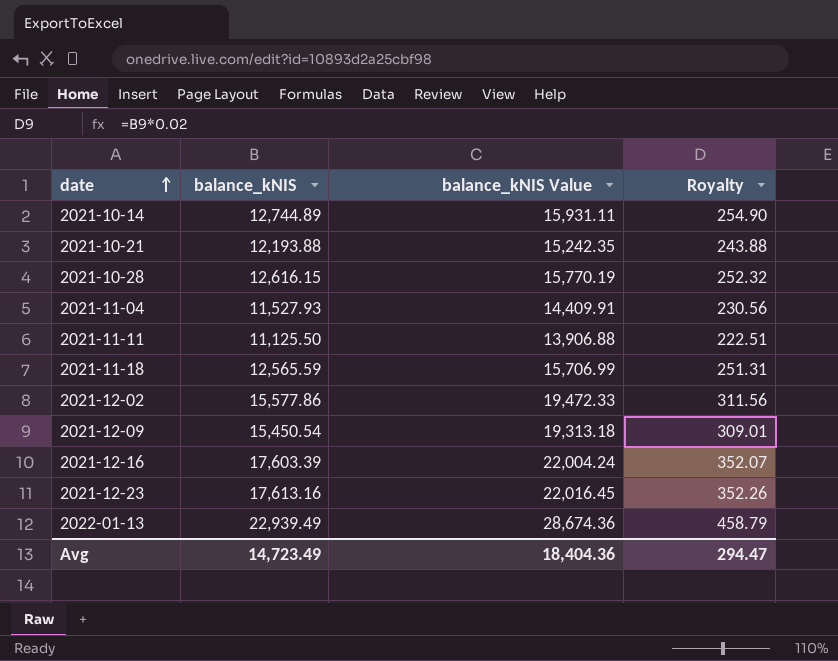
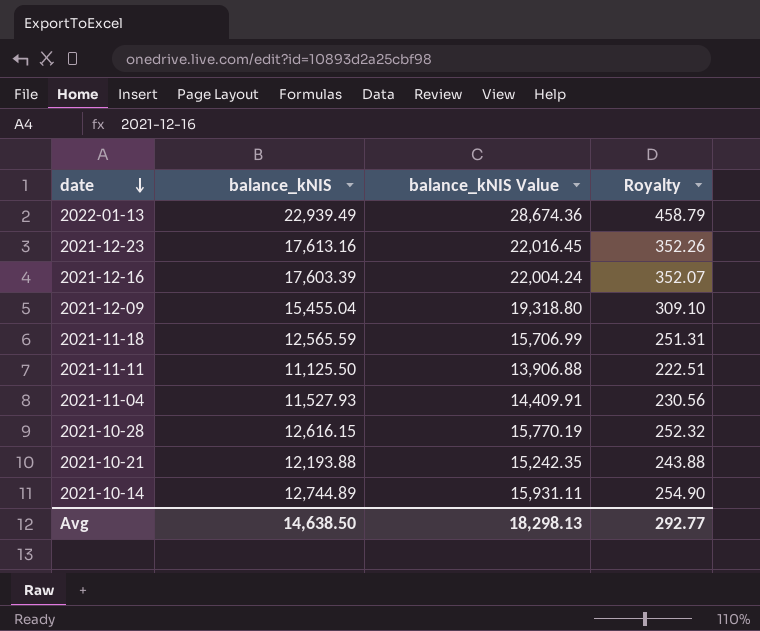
row order: date ascending -> date descending
row 2021-12-02: 15,577.86 | 19,472.33 | 311.56 -> none
2021-12-09 | balance_kNIS: 15,450.54 -> 15,455.04
2021-12-09 | balance_kNIS Value: 19,313.18 -> 19,318.80
2021-12-09 | Royalty: 309.01 -> 309.10
Avg | balance_kNIS: 14,723.49 -> 14,638.50
Avg | balance_kNIS Value: 18,404.36 -> 18,298.13
Avg | Royalty: 294.47 -> 292.77

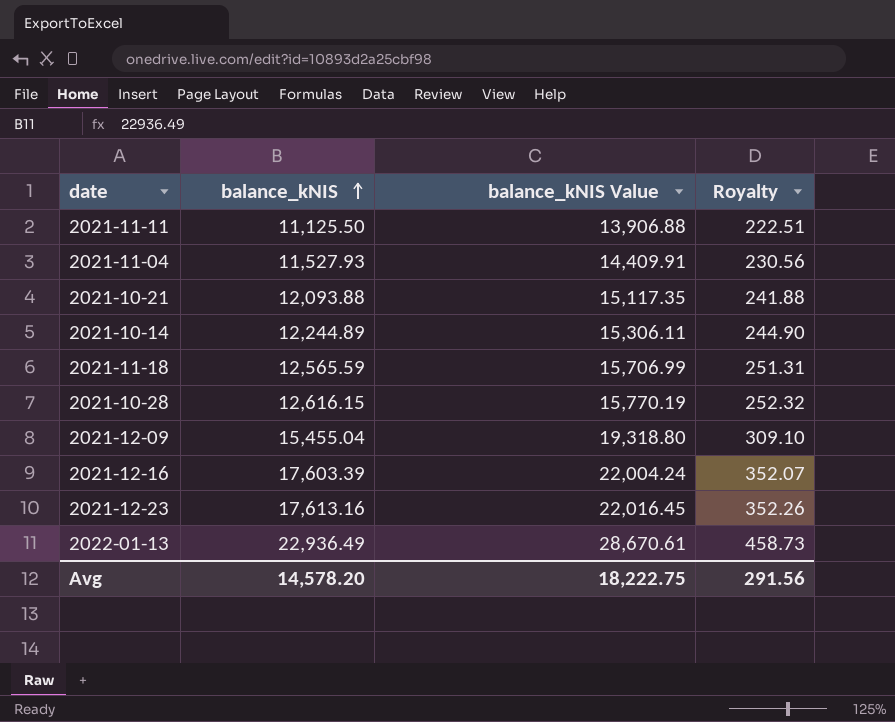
row order: date descending -> balance_kNIS ascending
2021-10-21 | balance_kNIS: 12,193.88 -> 12,093.88
2021-10-21 | balance_kNIS Value: 15,242.35 -> 15,117.35
2021-10-21 | Royalty: 243.88 -> 241.88
2021-10-14 | balance_kNIS: 12,744.89 -> 12,244.89
2021-10-14 | balance_kNIS Value: 15,931.11 -> 15,306.11
2021-10-14 | Royalty: 254.90 -> 244.90
2022-01-13 | balance_kNIS: 22,939.49 -> 22,936.49
2022-01-13 | balance_kNIS Value: 28,674.36 -> 28,670.61
2022-01-13 | Royalty: 458.79 -> 458.73
Avg | balance_kNIS: 14,638.50 -> 14,578.20
Avg | balance_kNIS Value: 18,298.13 -> 18,222.75
Avg | Royalty: 292.77 -> 291.56

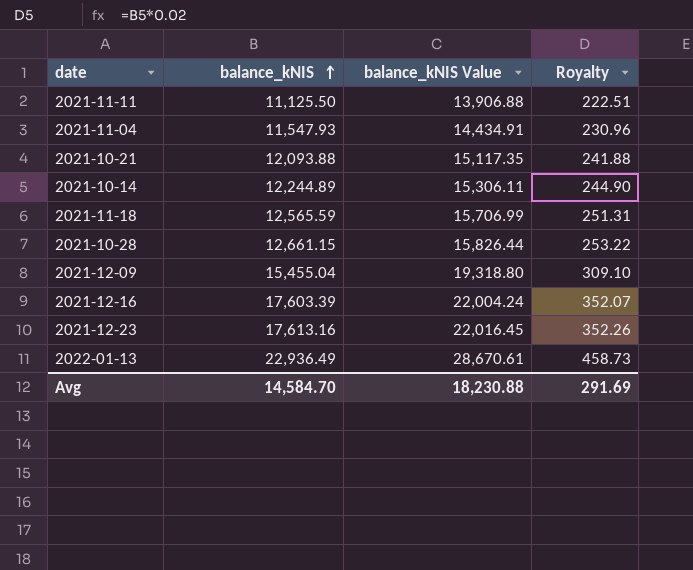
2021-11-04 | balance_kNIS: 11,527.93 -> 11,547.93
2021-11-04 | balance_kNIS Value: 14,409.91 -> 14,434.91
2021-11-04 | Royalty: 230.56 -> 230.96
2021-10-28 | balance_kNIS: 12,616.15 -> 12,661.15
2021-10-28 | balance_kNIS Value: 15,770.19 -> 15,826.44
2021-10-28 | Royalty: 252.32 -> 253.22
Avg | balance_kNIS: 14,578.20 -> 14,584.70
Avg | balance_kNIS Value: 18,222.75 -> 18,230.88
Avg | Royalty: 291.56 -> 291.69

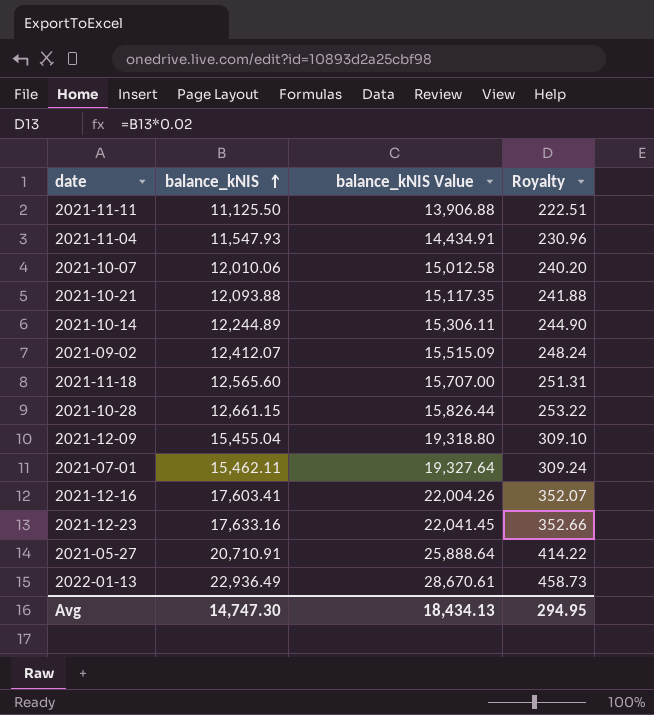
row 2021-10-07: none -> 12,010.06 | 15,012.58 | 240.20
row 2021-09-02: none -> 12,412.07 | 15,515.09 | 248.24
2021-11-18 | balance_kNIS: 12,565.59 -> 12,565.60
2021-11-18 | balance_kNIS Value: 15,706.99 -> 15,707.00
row 2021-07-01: none -> 15,462.11 | 19,327.64 | 309.24
2021-12-16 | balance_kNIS: 17,603.39 -> 17,603.41
2021-12-16 | balance_kNIS Value: 22,004.24 -> 22,004.26
2021-12-23 | balance_kNIS: 17,613.16 -> 17,633.16
2021-12-23 | balance_kNIS Value: 22,016.45 -> 22,041.45
2021-12-23 | Royalty: 352.26 -> 352.66
row 2021-05-27: none -> 20,710.91 | 25,888.64 | 414.22
Avg | balance_kNIS: 14,584.70 -> 14,747.30
Avg | balance_kNIS Value: 18,230.88 -> 18,434.13
Avg | Royalty: 291.69 -> 294.95

